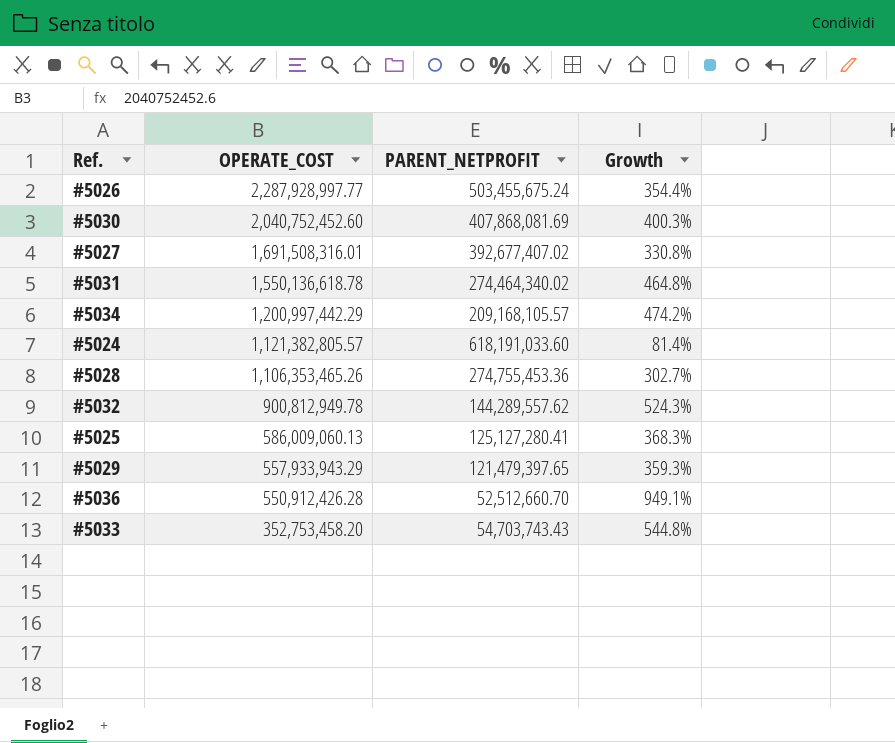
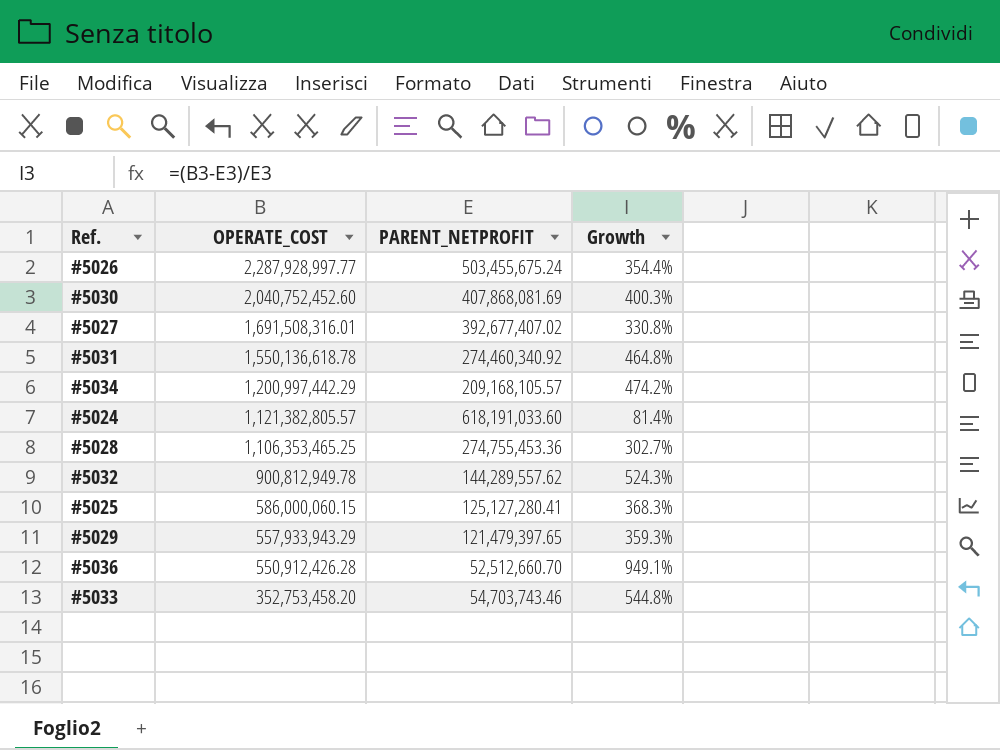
#5031 | PARENT_NETPROFIT: 274,464,340.02 -> 274,460,340.92
#5028 | OPERATE_COST: 1,106,353,465.26 -> 1,106,353,465.25
#5025 | OPERATE_COST: 586,009,060.13 -> 586,000,060.15
#5033 | PARENT_NETPROFIT: 54,703,743.43 -> 54,703,743.46

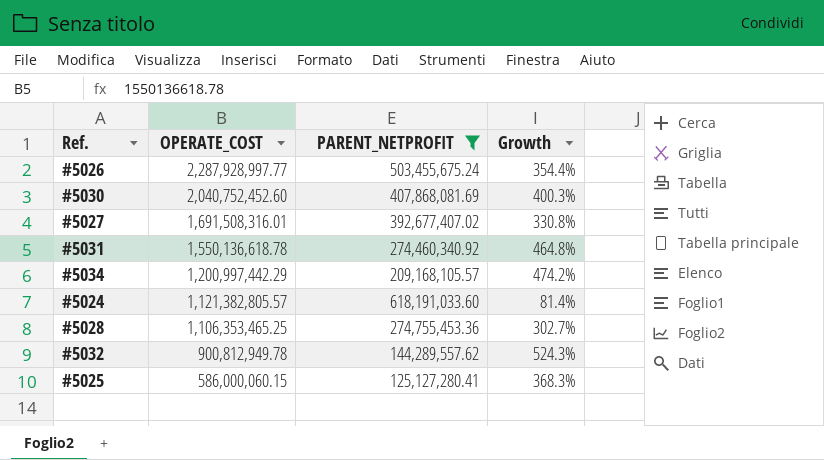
filter: none -> PARENT_NETPROFIT >= 125,127,280.41

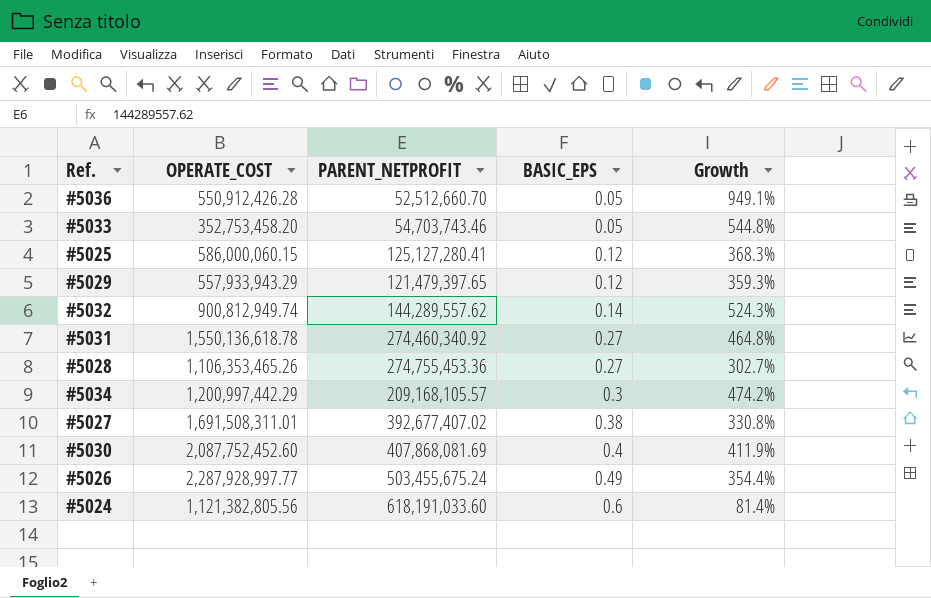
filter: PARENT_NETPROFIT >= 125,127,280.41 -> none
row order: OPERATE_COST descending -> BASIC_EPS ascending
column BASIC_EPS | position: none -> 4
#5032 | OPERATE_COST: 900,812,949.78 -> 900,812,949.74
#5028 | OPERATE_COST: 1,106,353,465.25 -> 1,106,353,465.26
#5027 | OPERATE_COST: 1,691,508,316.01 -> 1,691,508,311.01
#5030 | OPERATE_COST: 2,040,752,452.60 -> 2,087,752,452.60
#5030 | Growth: 400.3% -> 411.9%
#5024 | OPERATE_COST: 1,121,382,805.57 -> 1,121,382,805.56

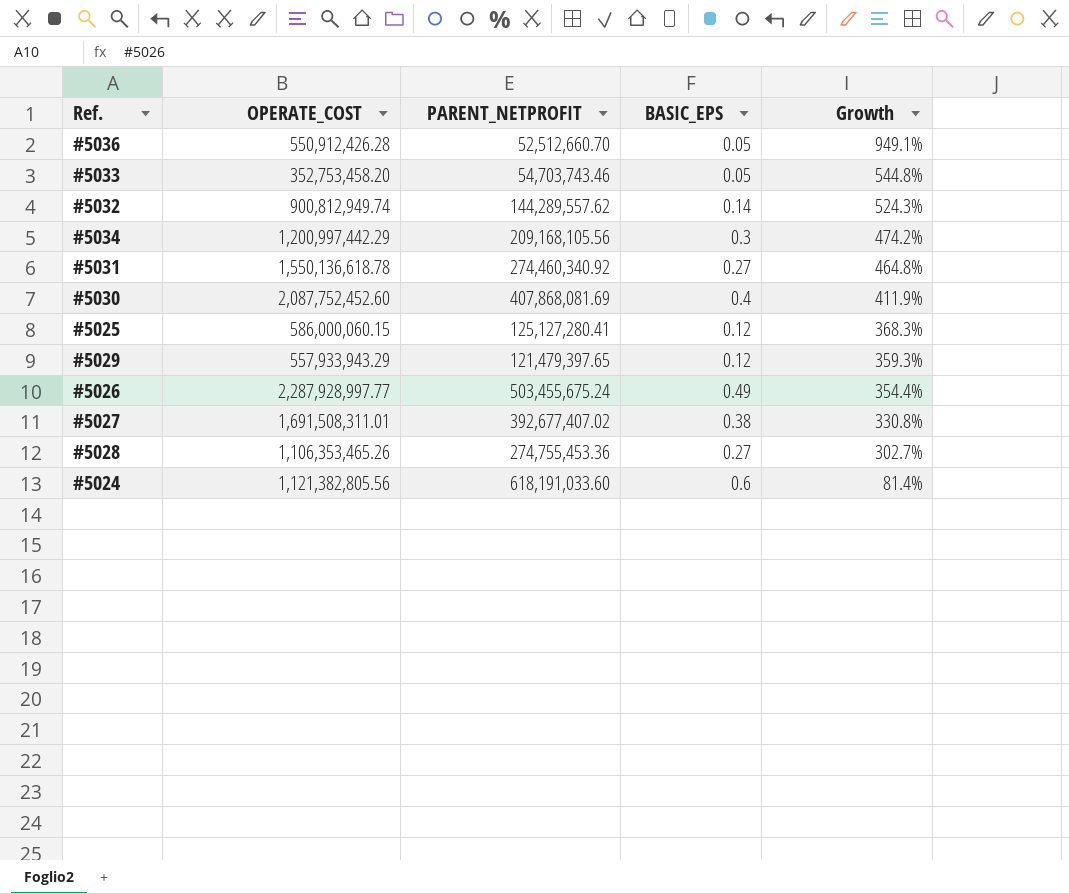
row order: BASIC_EPS ascending -> Growth descending
#5034 | PARENT_NETPROFIT: 209,168,105.57 -> 209,168,105.56

